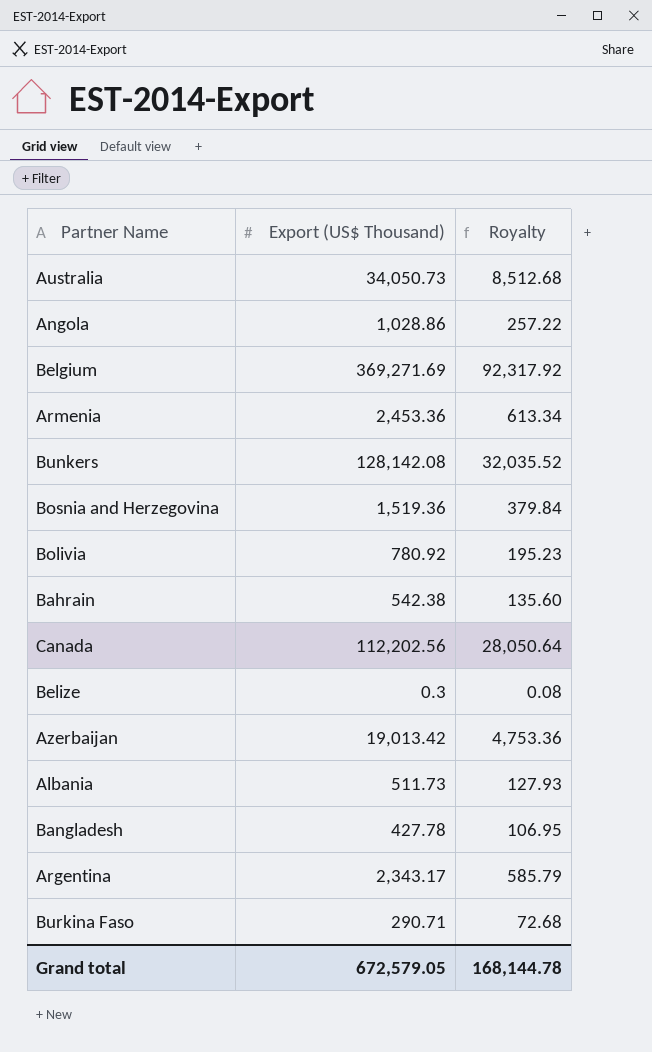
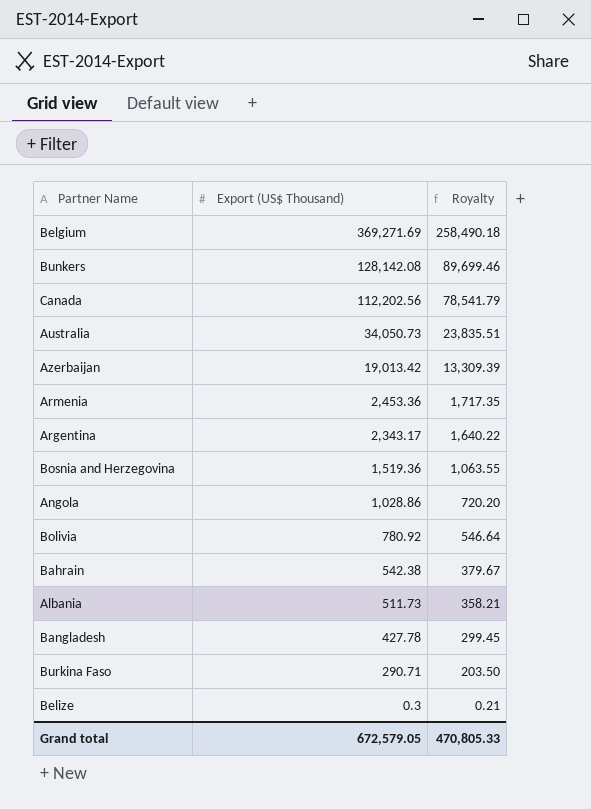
row order: none -> Export (US$ Thousand) descending
column Royalty | formula: [Export (US$ Thousand)] * 0.25 -> [Export (US$ Thousand)] * 0.7
Grand total | Royalty: 168,144.78 -> 470,805.33

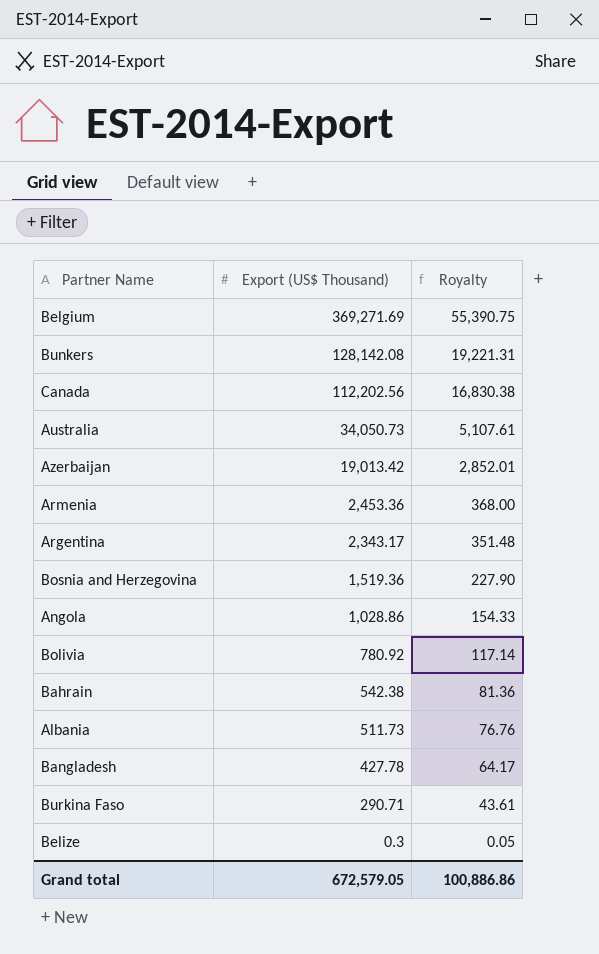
column Royalty | formula: [Export (US$ Thousand)] * 0.7 -> [Export (US$ Thousand)] * 0.15
Grand total | Royalty: 470,805.33 -> 100,886.86

